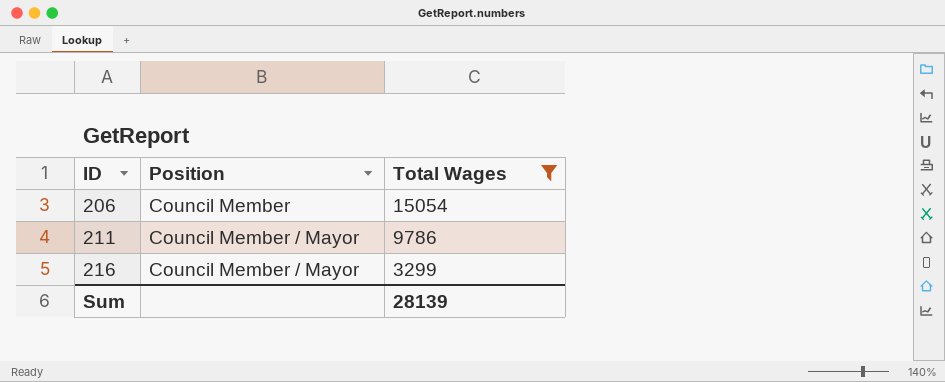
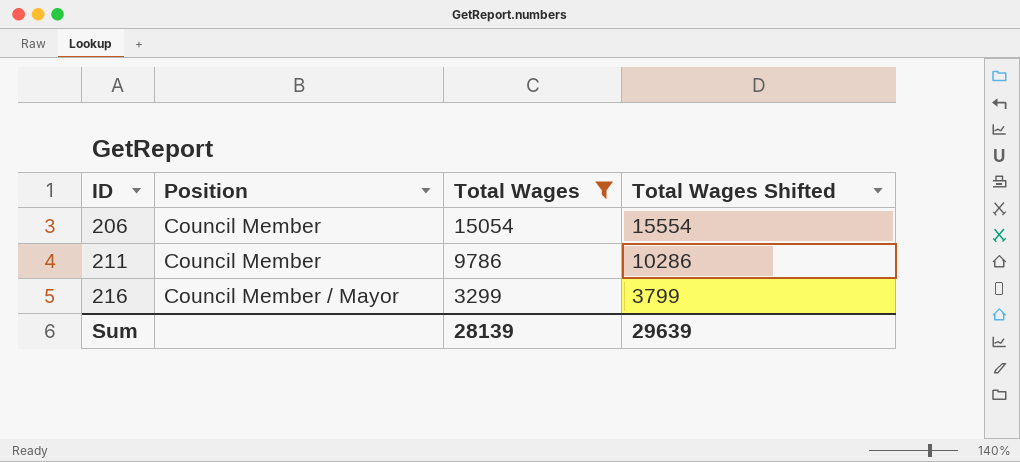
column Total Wages Shifted | formula: none -> [Total Wages] + 500
211 | Position: Council Member / Mayor -> Council Member

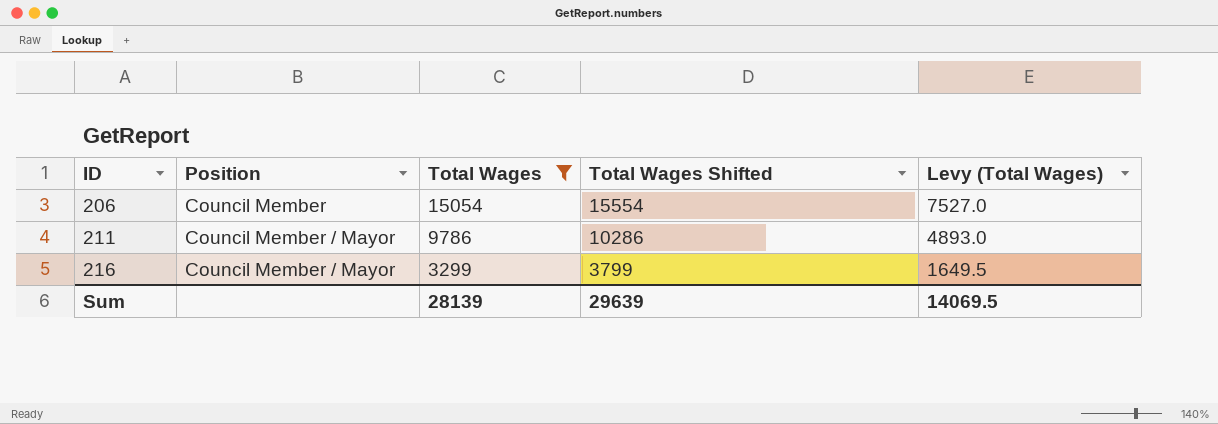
column Levy (Total Wages) | formula: none -> [Total Wages] * 0.5
211 | Position: Council Member -> Council Member / Mayor

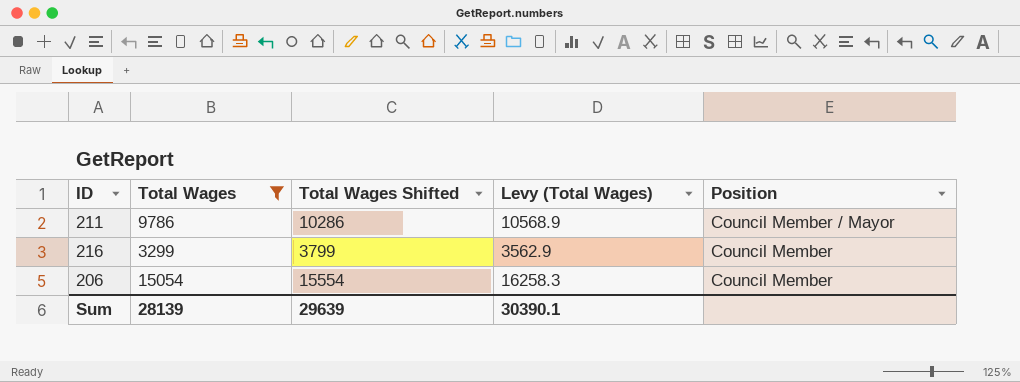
row order: ID ascending -> Position descending
column Levy (Total Wages) | formula: [Total Wages] * 0.5 -> [Total Wages] * 1.08
column Position | position: 2 -> 5
216 | Position: Council Member / Mayor -> Council Member
Sum | Levy (Total Wages): 14069.5 -> 30390.1

